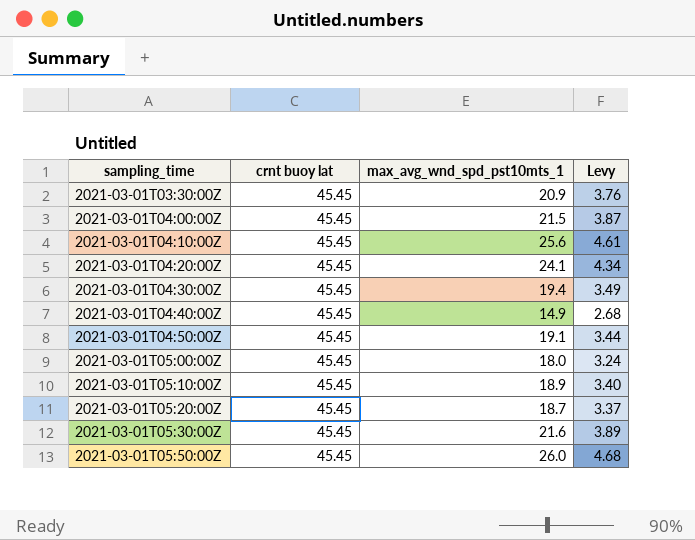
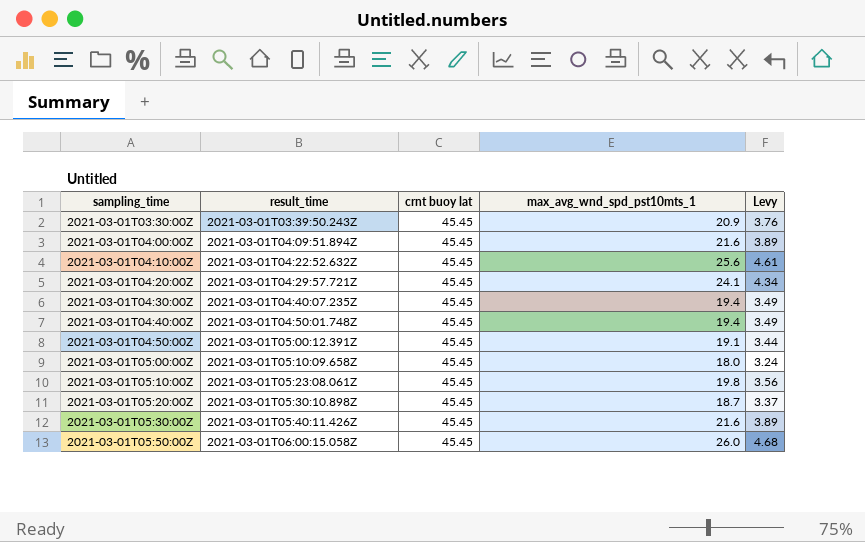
column result_time | position: none -> 2
2021-03-01T04:00:00Z | max_avg_wnd_spd_pst10mts_1: 21.5 -> 21.6
2021-03-01T04:00:00Z | Levy: 3.87 -> 3.89
2021-03-01T04:40:00Z | max_avg_wnd_spd_pst10mts_1: 14.9 -> 19.4
2021-03-01T04:40:00Z | Levy: 2.68 -> 3.49
2021-03-01T05:10:00Z | max_avg_wnd_spd_pst10mts_1: 18.9 -> 19.8
2021-03-01T05:10:00Z | Levy: 3.40 -> 3.56

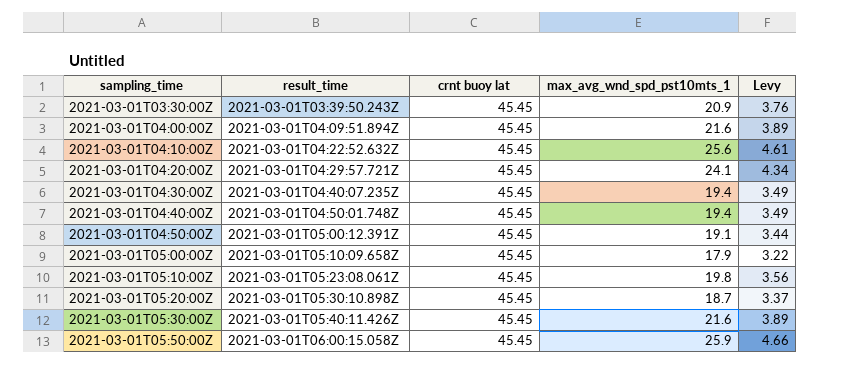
2021-03-01T05:00:00Z | max_avg_wnd_spd_pst10mts_1: 18.0 -> 17.9
2021-03-01T05:00:00Z | Levy: 3.24 -> 3.22
2021-03-01T05:50:00Z | max_avg_wnd_spd_pst10mts_1: 26.0 -> 25.9
2021-03-01T05:50:00Z | Levy: 4.68 -> 4.66

